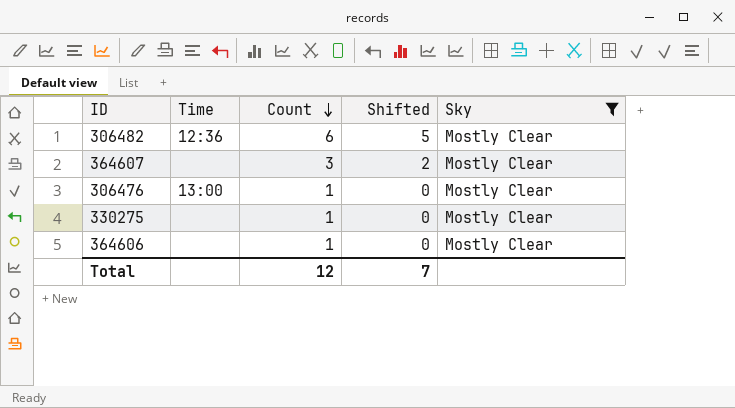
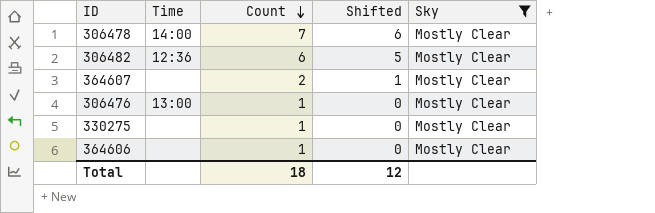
row 306478: none -> 14:00 | 7 | 6 | Mostly Clear
364607 | Count: 3 -> 2
364607 | Shifted: 2 -> 1
Total | Count: 12 -> 18
Total | Shifted: 7 -> 12

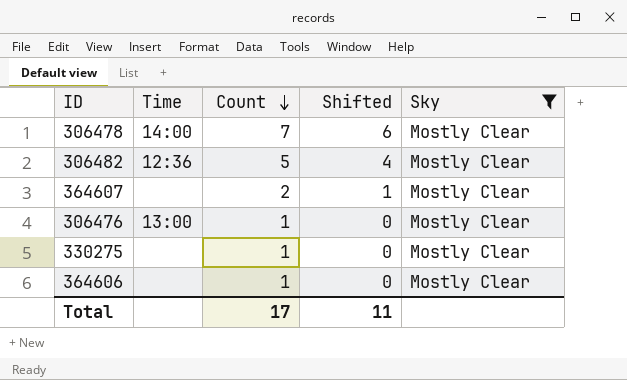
306482 | Count: 6 -> 5
306482 | Shifted: 5 -> 4
Total | Count: 18 -> 17
Total | Shifted: 12 -> 11

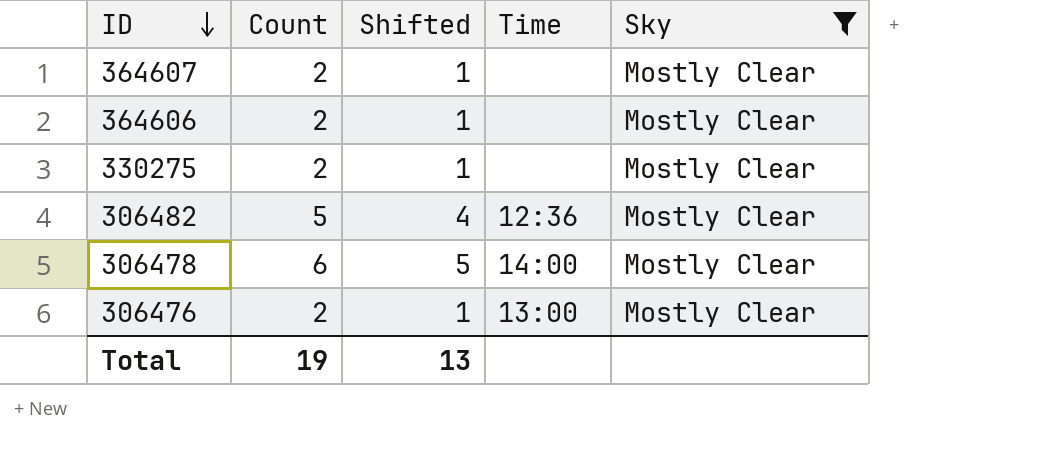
row order: Count descending -> ID descending
column Time | position: 2 -> 4
364606 | Count: 1 -> 2
364606 | Shifted: 0 -> 1
330275 | Count: 1 -> 2
330275 | Shifted: 0 -> 1
306478 | Count: 7 -> 6
306478 | Shifted: 6 -> 5
306476 | Count: 1 -> 2
306476 | Shifted: 0 -> 1
Total | Count: 17 -> 19
Total | Shifted: 11 -> 13

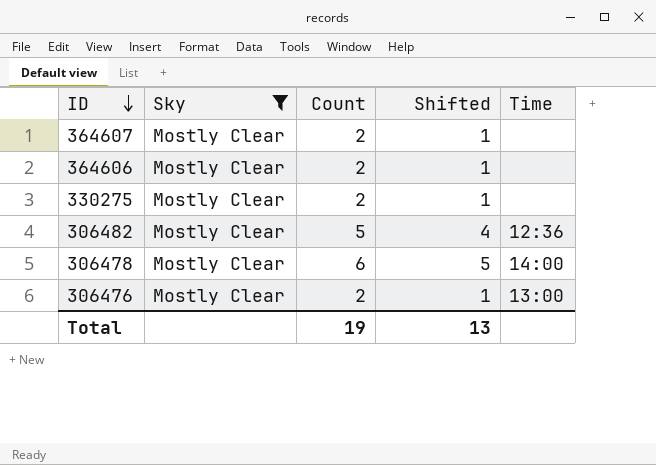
column Sky | position: 5 -> 2

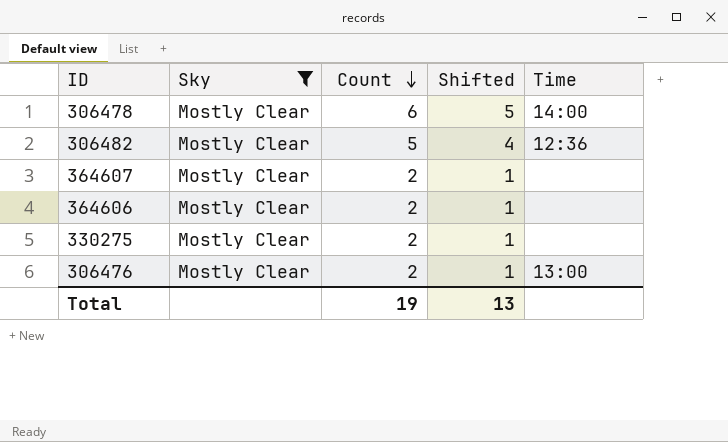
row order: ID descending -> Count descending

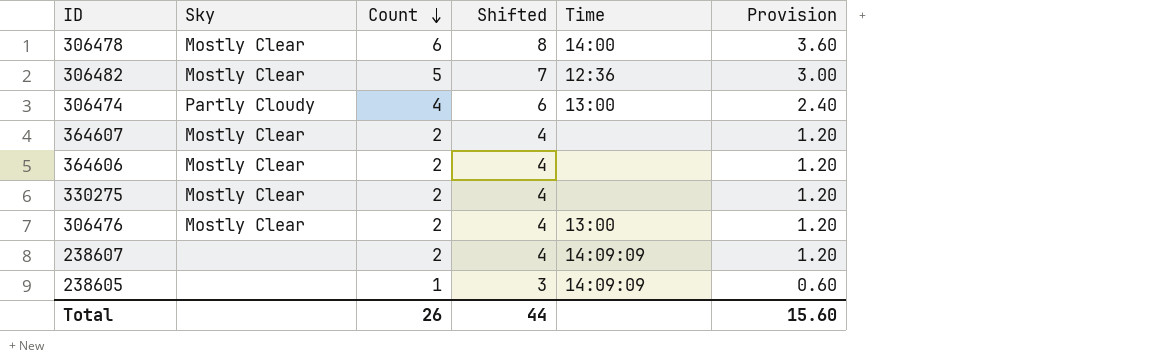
filter: Sky = Mostly Clear -> none
column Shifted | formula: [Count] - 1 -> [Count] + 2
column Provision | formula: none -> [Count] * 0.6
Total | Count: 19 -> 26
Total | Shifted: 13 -> 44

